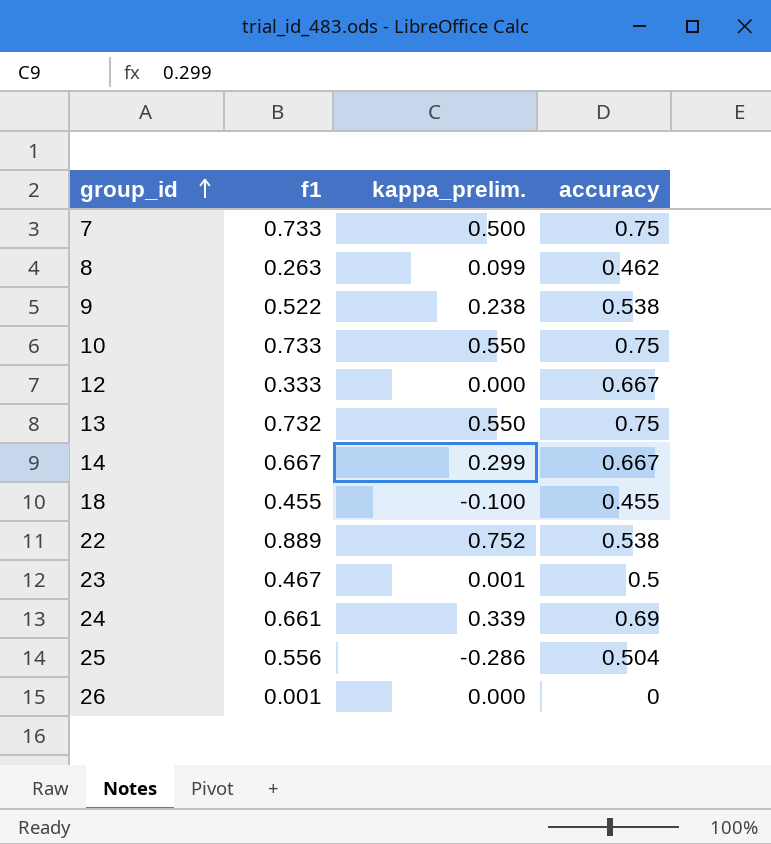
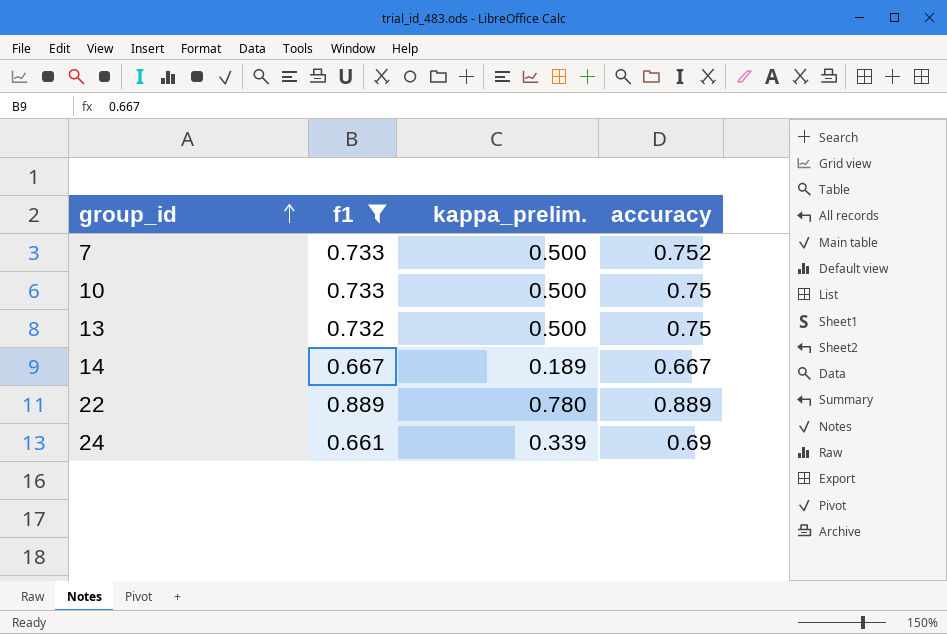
filter: none -> f1 >= 0.661
7 | accuracy: 0.75 -> 0.752
10 | kappa_prelim.: 0.550 -> 0.500
13 | kappa_prelim.: 0.550 -> 0.500
14 | kappa_prelim.: 0.299 -> 0.189
22 | kappa_prelim.: 0.752 -> 0.780
22 | accuracy: 0.538 -> 0.889

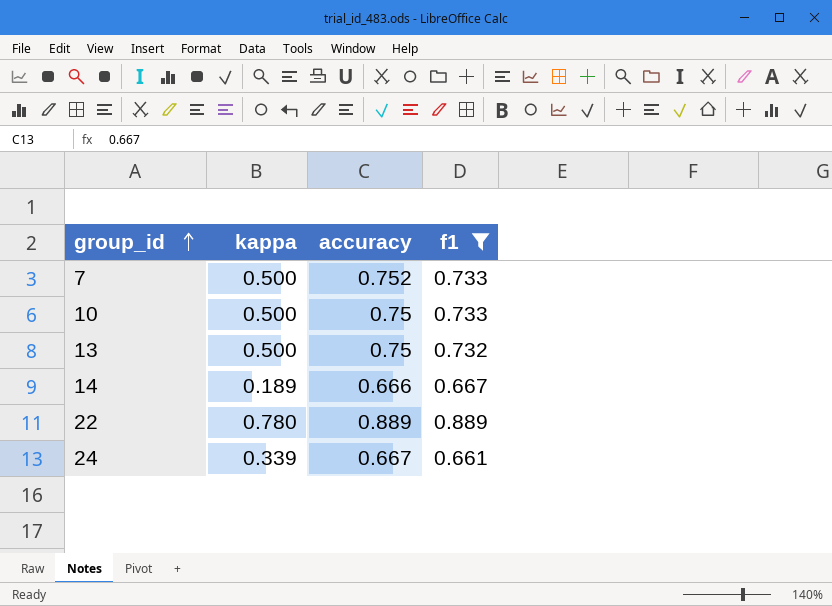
column name: kappa_prelim. -> kappa
column f1 | position: 2 -> 4
14 | accuracy: 0.667 -> 0.666
24 | accuracy: 0.69 -> 0.667

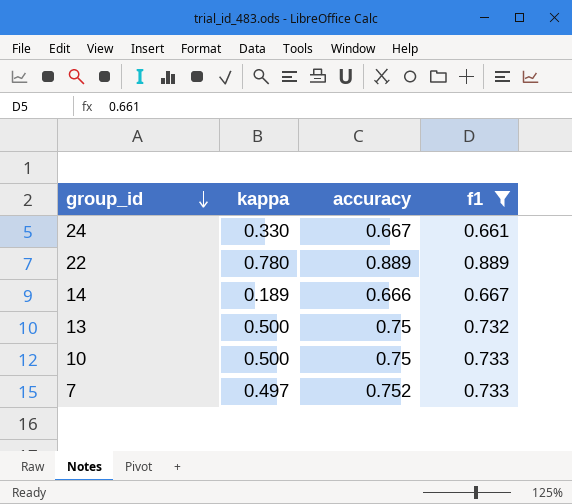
row order: group_id ascending -> group_id descending
24 | kappa: 0.339 -> 0.330
7 | kappa: 0.500 -> 0.497

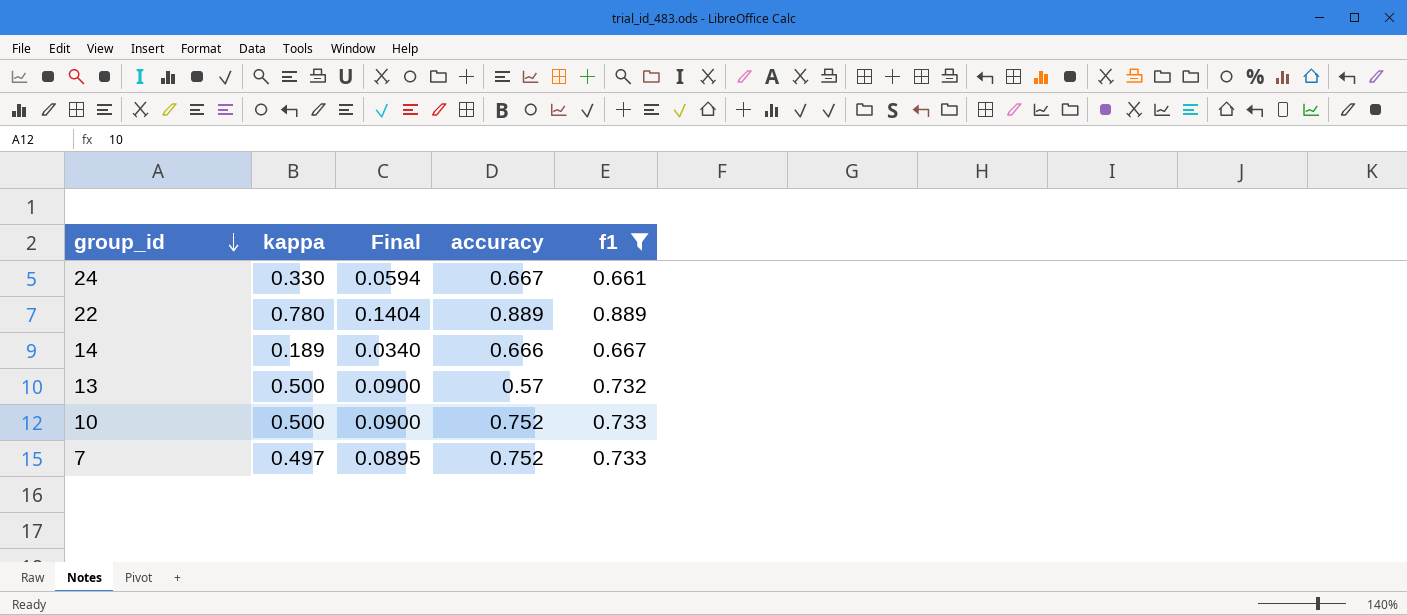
column Final | formula: none -> [kappa] * 0.18
13 | accuracy: 0.75 -> 0.57
10 | accuracy: 0.75 -> 0.752

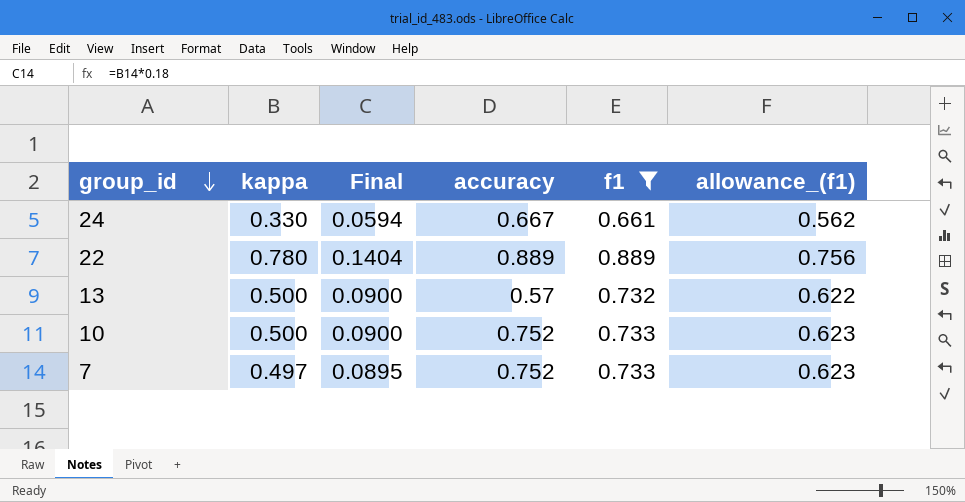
column allowance_(f1) | formula: none -> [f1] * 0.85
row 14: 0.189 | 0.0340 | 0.666 | 0.667 -> none

